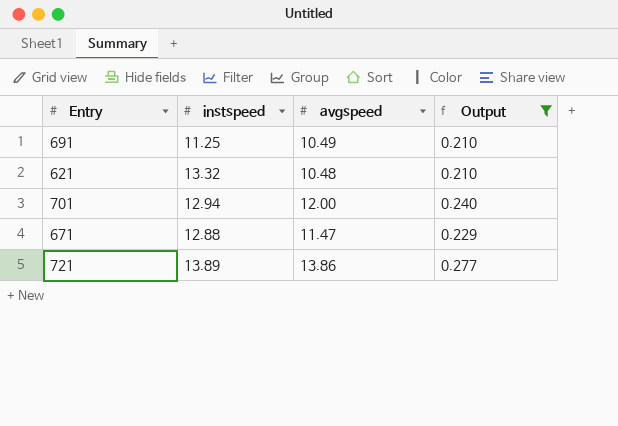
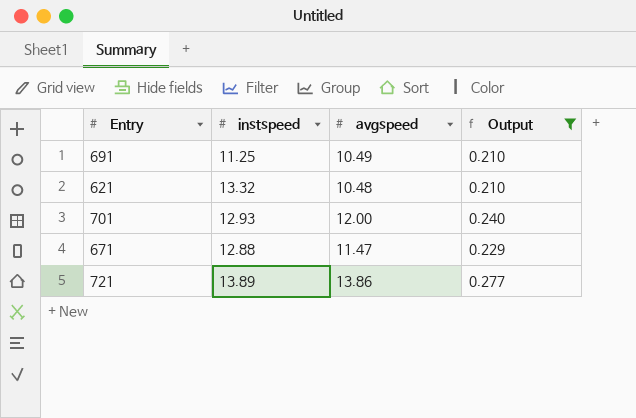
701 | instspeed: 12.94 -> 12.93

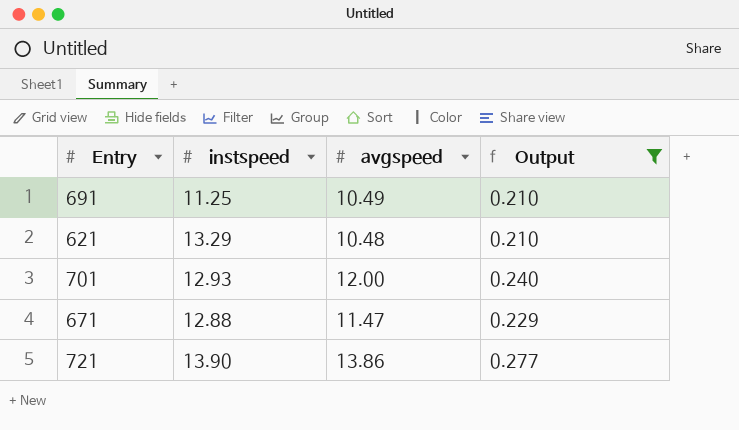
621 | instspeed: 13.32 -> 13.29
721 | instspeed: 13.89 -> 13.90

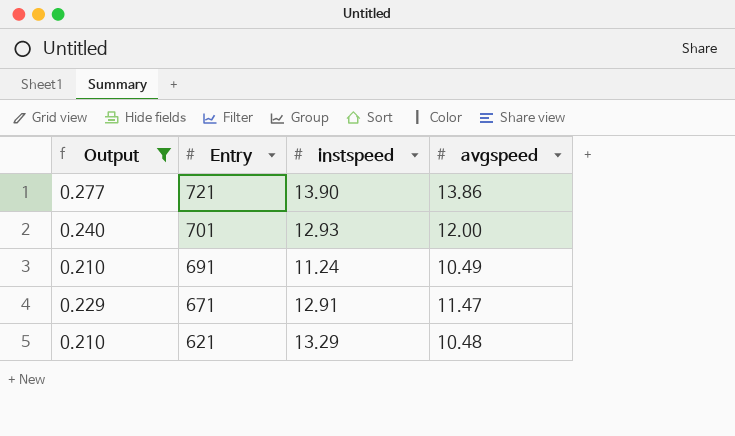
row order: none -> Entry descending
column Output | position: 4 -> 1
691 | instspeed: 11.25 -> 11.24
671 | instspeed: 12.88 -> 12.91

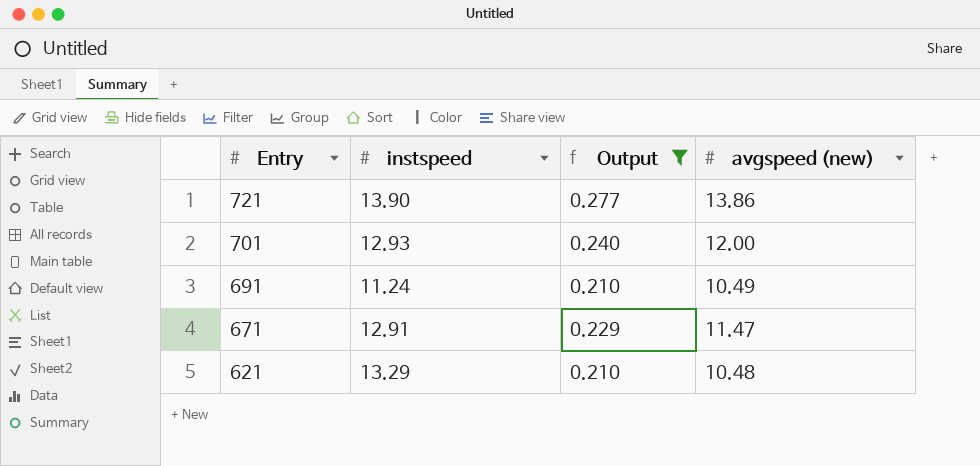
column Output | position: 1 -> 3
column name: avgspeed -> avgspeed (new)

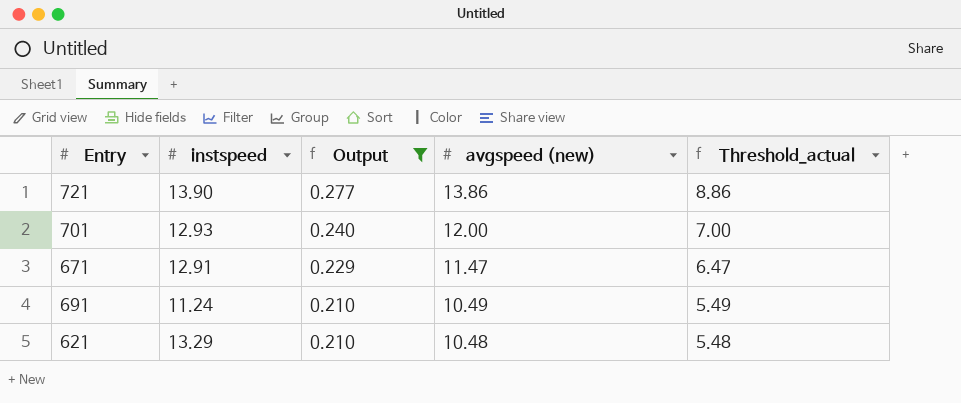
row order: Entry descending -> Output descending
column Threshold_actual | formula: none -> [avgspeed (new)] - 5

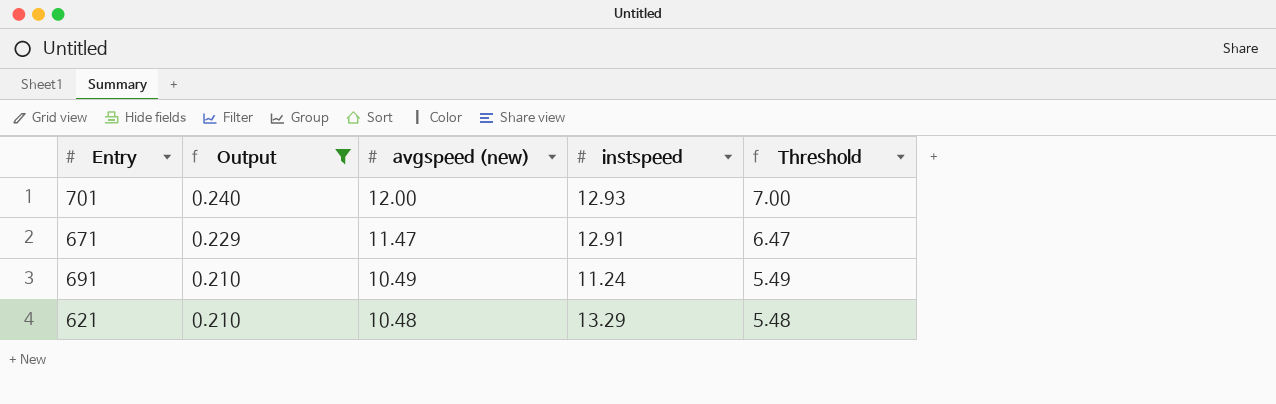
column instspeed | position: 2 -> 4
column name: Threshold_actual -> Threshold
row 721: 13.90 | 0.277 | 13.86 | 8.86 -> none

